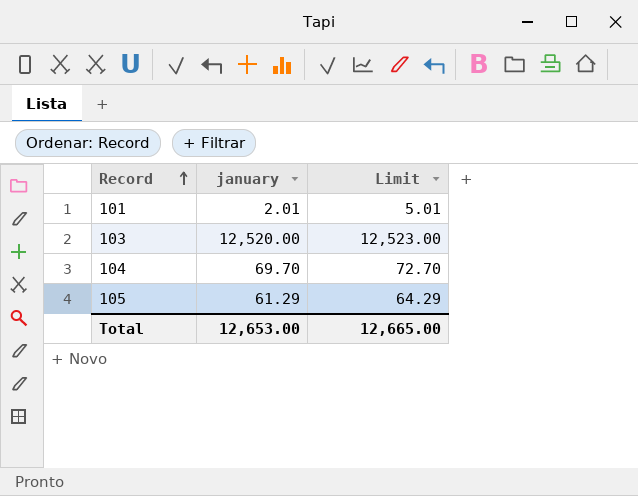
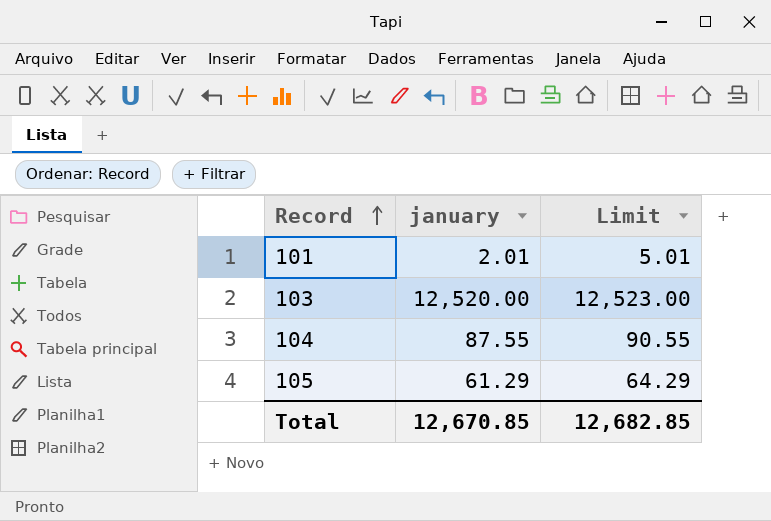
104 | january: 69.70 -> 87.55
104 | Limit: 72.70 -> 90.55
Total | january: 12,653.00 -> 12,670.85
Total | Limit: 12,665.00 -> 12,682.85

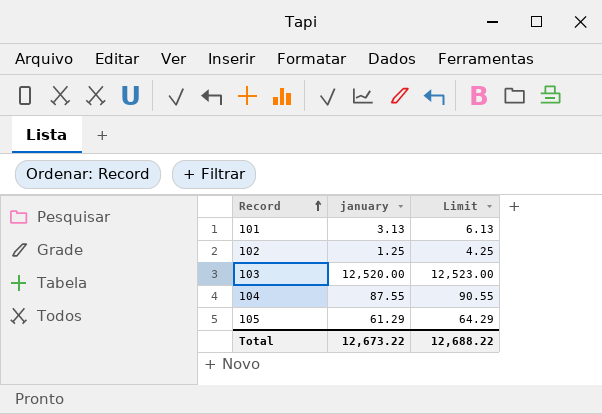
101 | january: 2.01 -> 3.13
101 | Limit: 5.01 -> 6.13
row 102: none -> 1.25 | 4.25
Total | january: 12,670.85 -> 12,673.22
Total | Limit: 12,682.85 -> 12,688.22

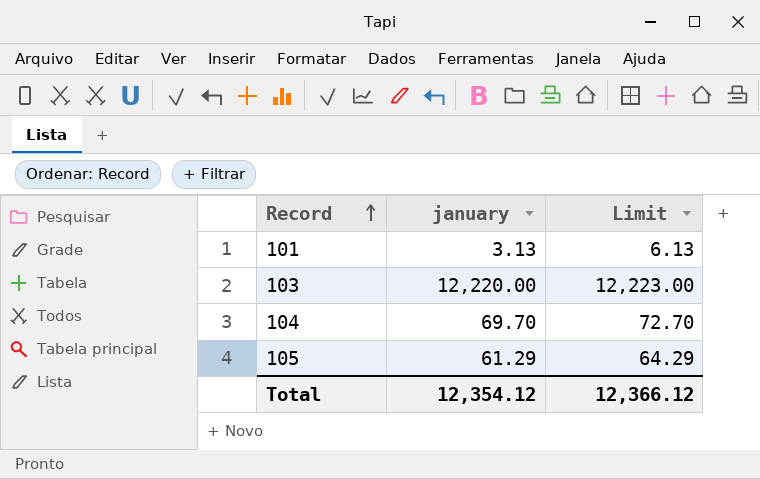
row 102: 1.25 | 4.25 -> none
103 | january: 12,520.00 -> 12,220.00
103 | Limit: 12,523.00 -> 12,223.00
104 | january: 87.55 -> 69.70
104 | Limit: 90.55 -> 72.70
Total | january: 12,673.22 -> 12,354.12
Total | Limit: 12,688.22 -> 12,366.12

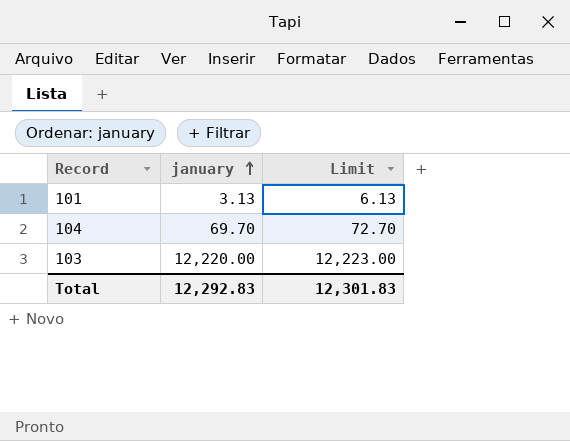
row order: Record ascending -> january ascending
row 105: 61.29 | 64.29 -> none
Total | january: 12,354.12 -> 12,292.83
Total | Limit: 12,366.12 -> 12,301.83

